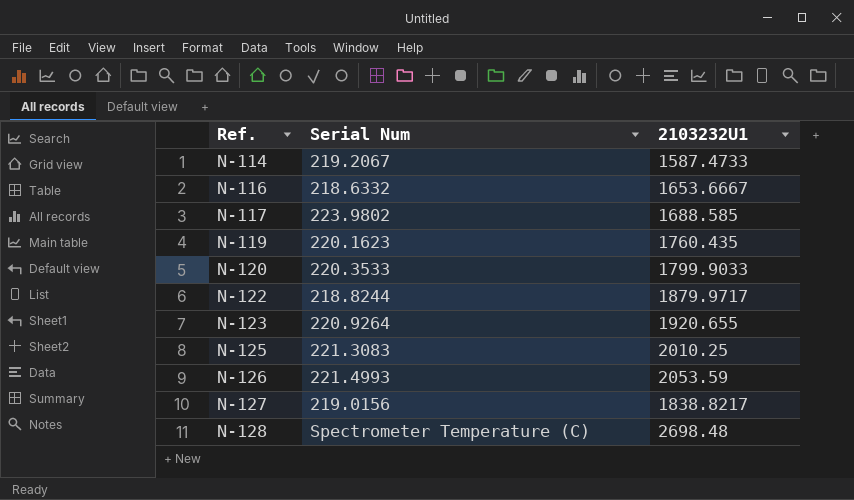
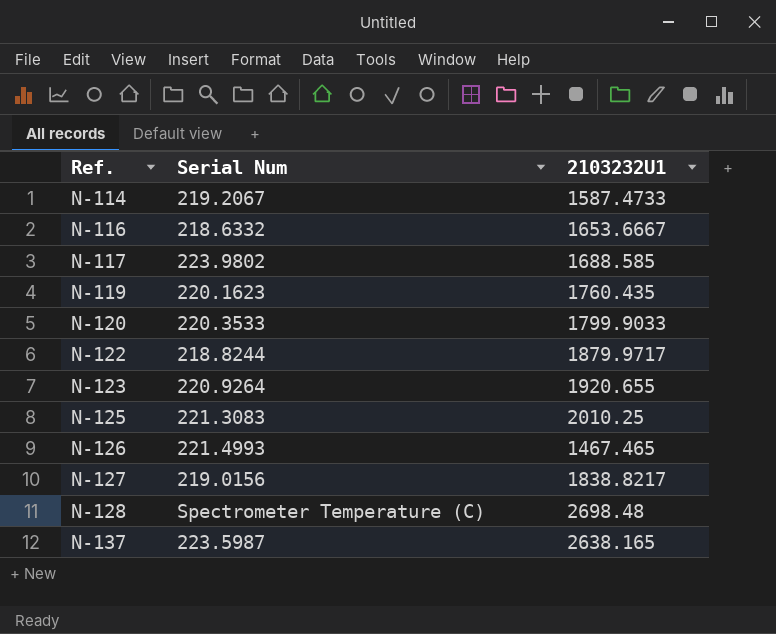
N-126 | 2103232U1: 2053.59 -> 1467.465
row N-137: none -> 223.5987 | 2638.165

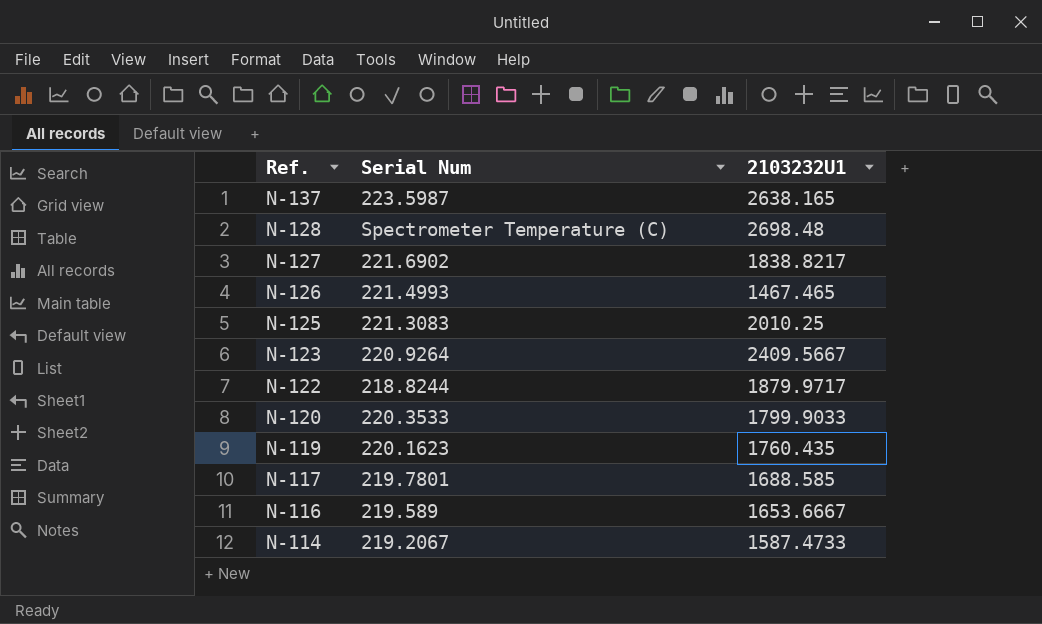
row order: Ref. ascending -> Ref. descending
N-127 | Serial Num: 219.0156 -> 221.6902
N-123 | 2103232U1: 1920.655 -> 2409.5667
N-117 | Serial Num: 223.9802 -> 219.7801
N-116 | Serial Num: 218.6332 -> 219.589

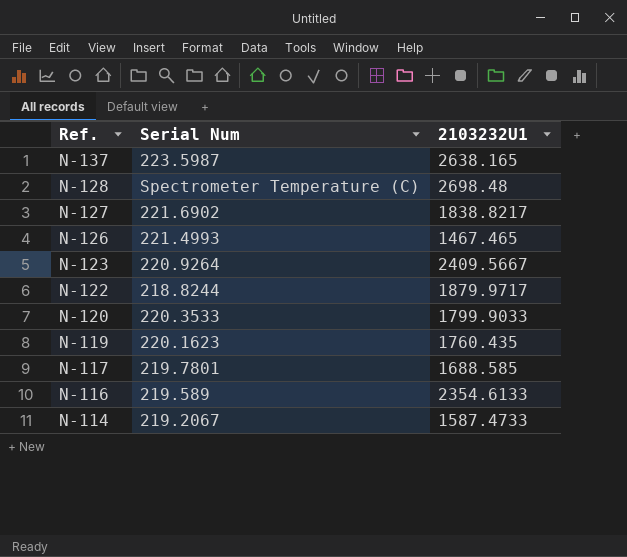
row N-125: 221.3083 | 2010.25 -> none
N-116 | 2103232U1: 1653.6667 -> 2354.6133

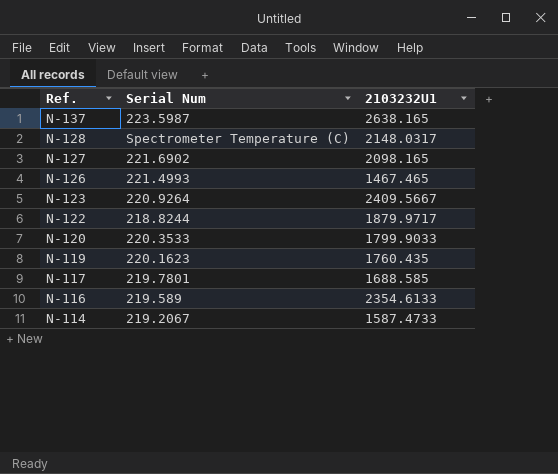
N-128 | 2103232U1: 2698.48 -> 2148.0317
N-127 | 2103232U1: 1838.8217 -> 2098.165

